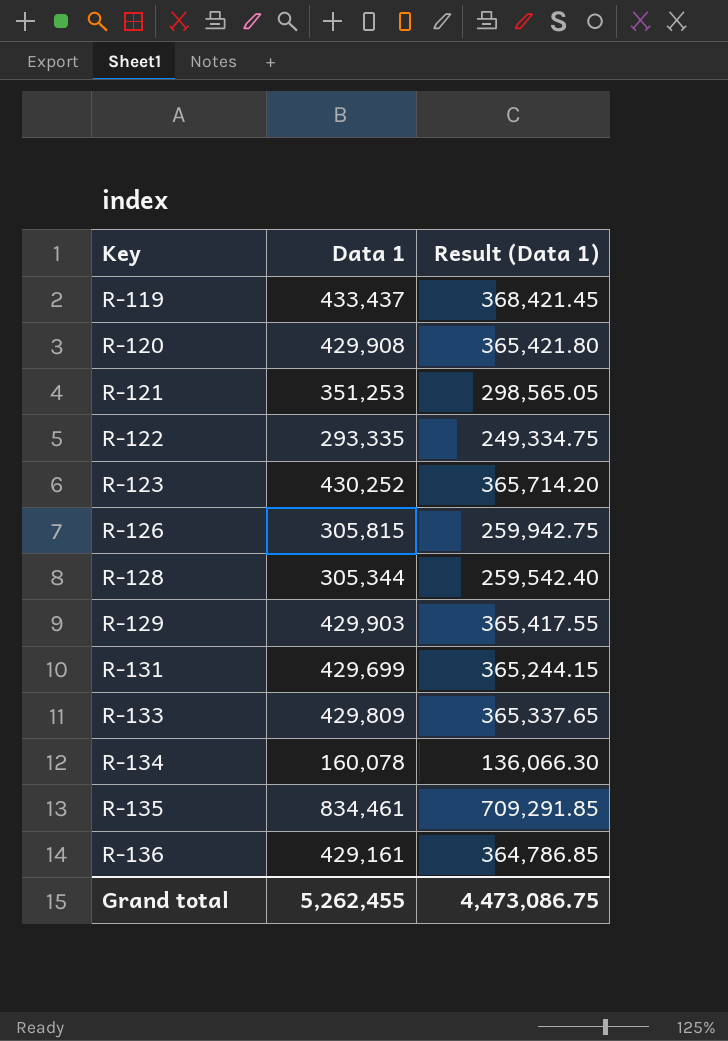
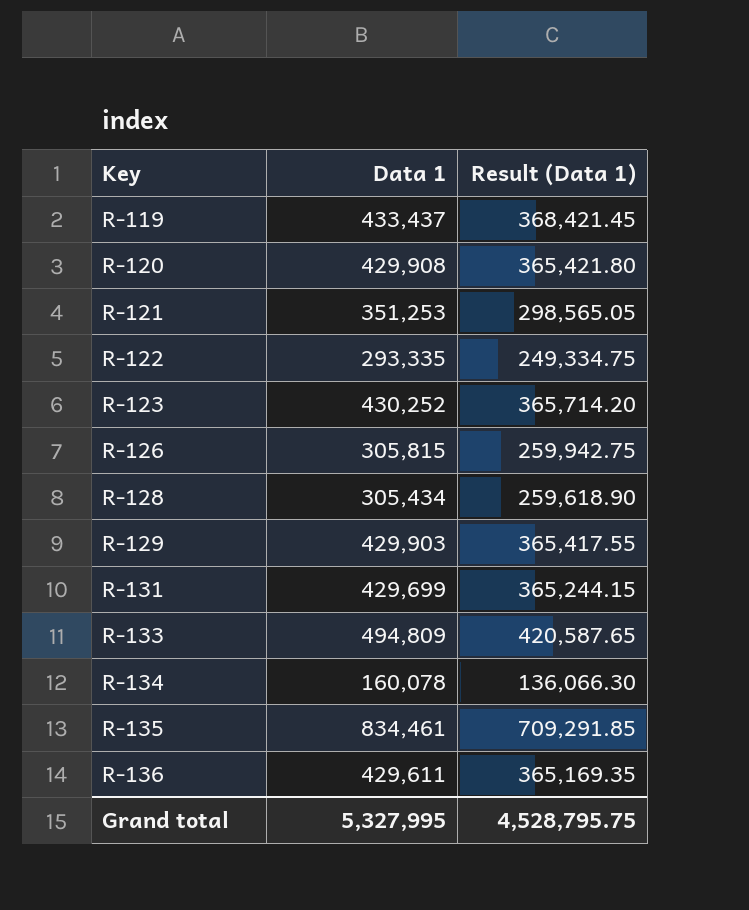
R-128 | Data 1: 305,344 -> 305,434
R-128 | Result (Data 1): 259,542.40 -> 259,618.90
R-133 | Data 1: 429,809 -> 494,809
R-133 | Result (Data 1): 365,337.65 -> 420,587.65
R-136 | Data 1: 429,161 -> 429,611
R-136 | Result (Data 1): 364,786.85 -> 365,169.35
Grand total | Data 1: 5,262,455 -> 5,327,995
Grand total | Result (Data 1): 4,473,086.75 -> 4,528,795.75

